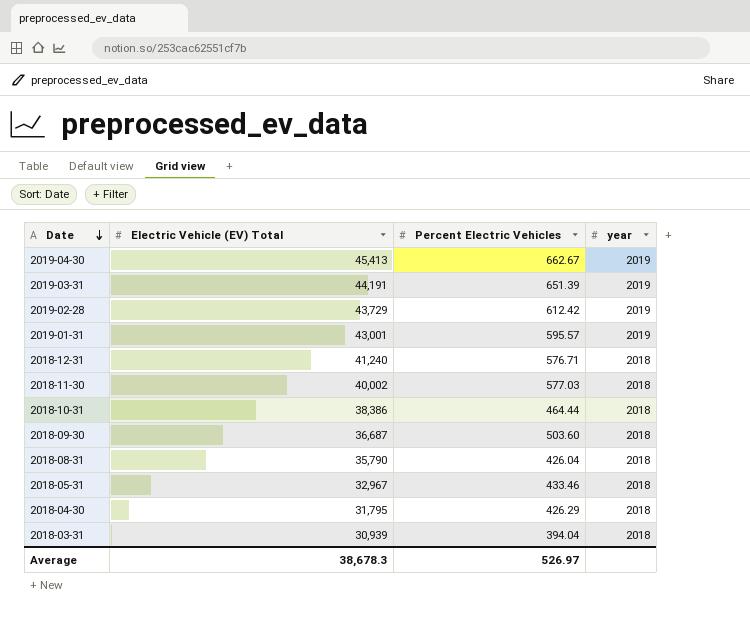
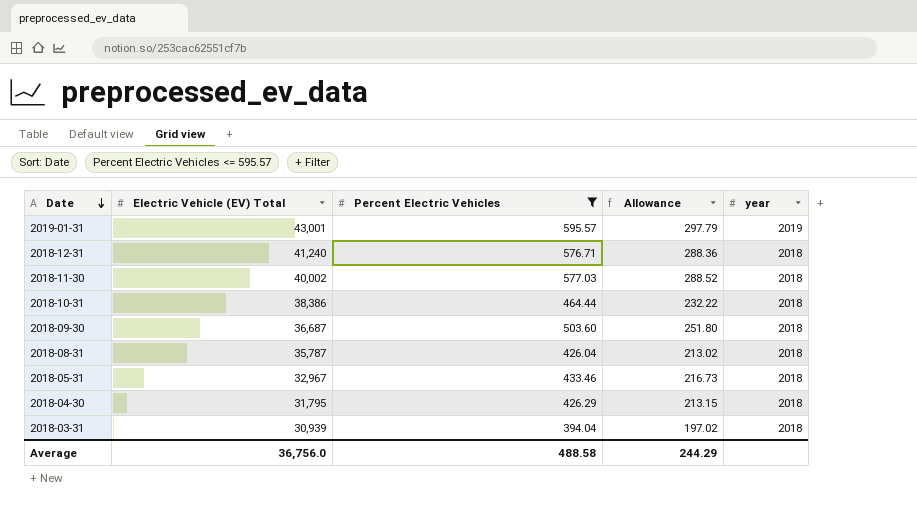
filter: none -> Percent Electric Vehicles <= 595.57
column Allowance | formula: none -> [Percent Electric Vehicles] * 0.5
2018-08-31 | Electric Vehicle (EV) Total: 35,790 -> 35,787
Average | Electric Vehicle (EV) Total: 38,678.3 -> 36,756.0
Average | Percent Electric Vehicles: 526.97 -> 488.58

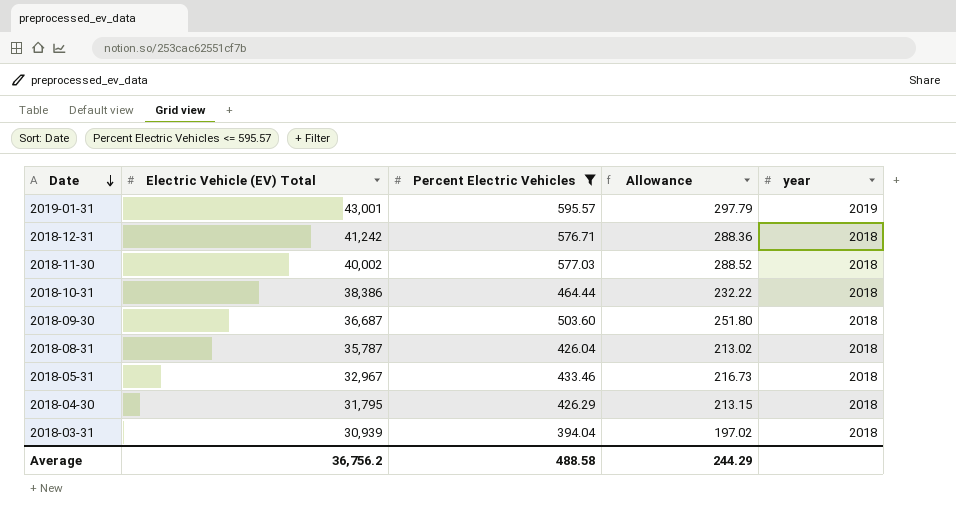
2018-12-31 | Electric Vehicle (EV) Total: 41,240 -> 41,242
Average | Electric Vehicle (EV) Total: 36,756.0 -> 36,756.2

